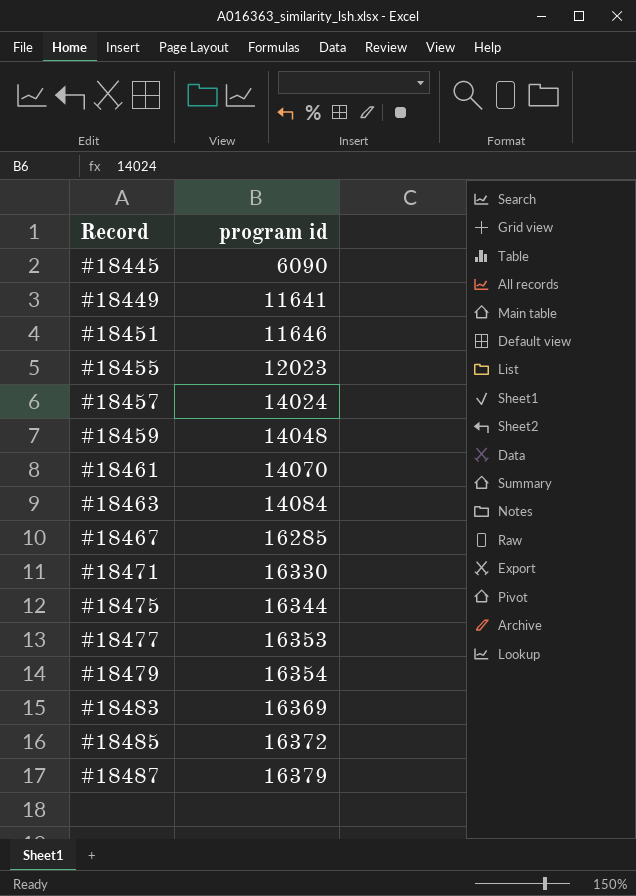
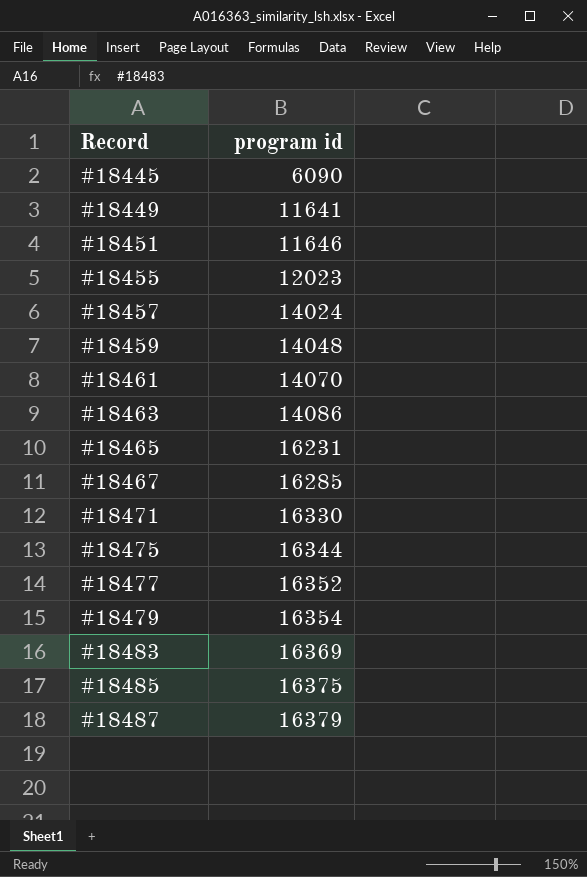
#18463 | program id: 14084 -> 14086
row #18465: none -> 16231
#18477 | program id: 16353 -> 16352
#18485 | program id: 16372 -> 16375

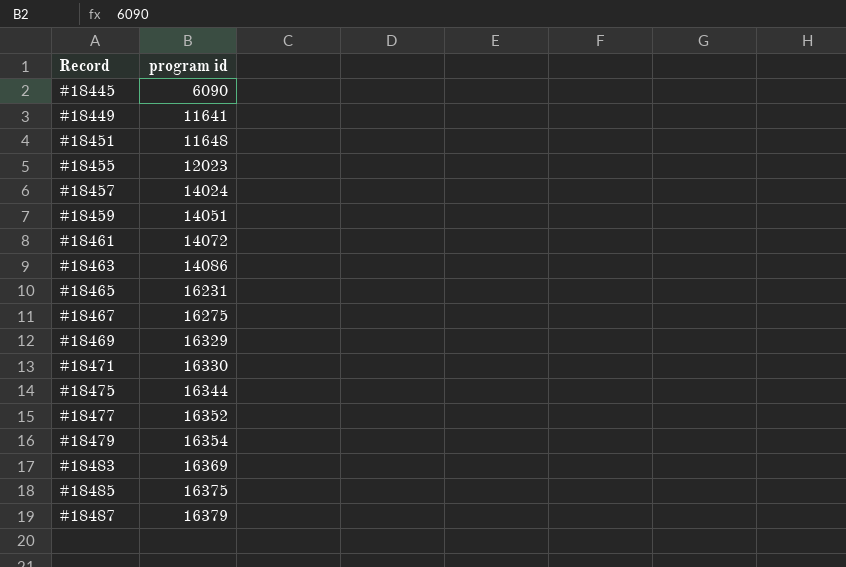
#18451 | program id: 11646 -> 11648
#18459 | program id: 14048 -> 14051
#18461 | program id: 14070 -> 14072
#18467 | program id: 16285 -> 16275
row #18469: none -> 16329

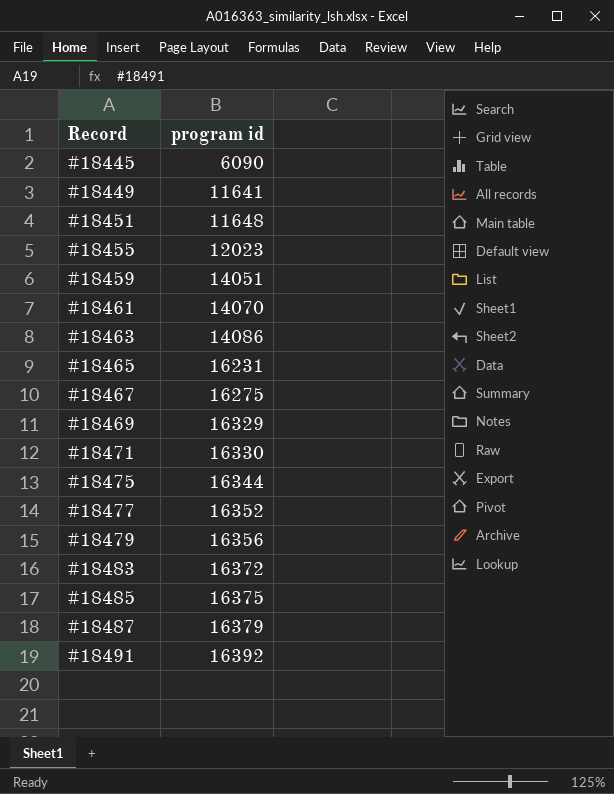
row #18457: 14024 -> none
#18461 | program id: 14072 -> 14070
#18479 | program id: 16354 -> 16356
#18483 | program id: 16369 -> 16372
row #18491: none -> 16392

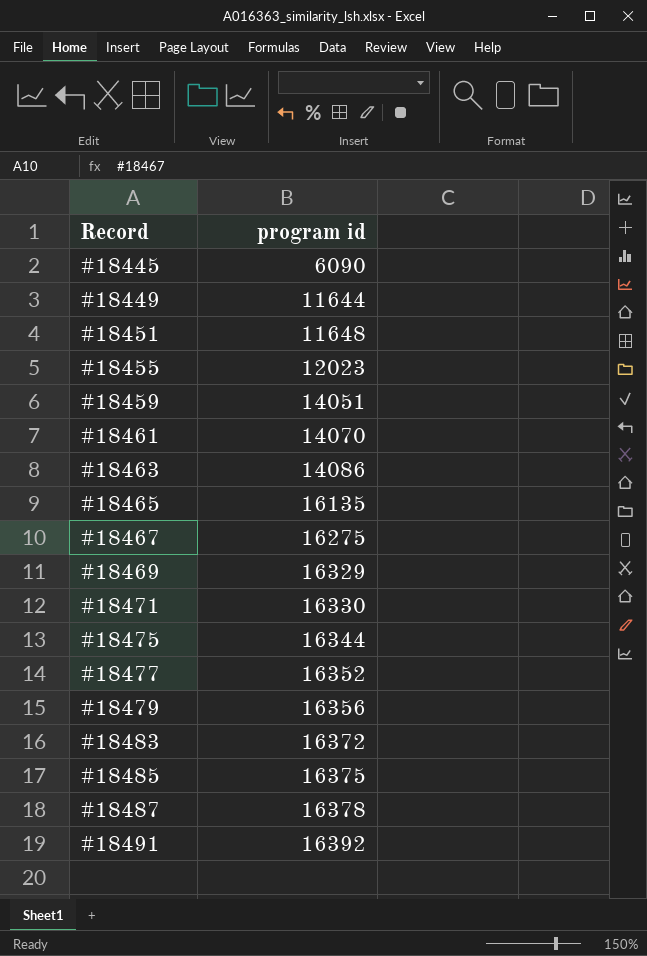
#18449 | program id: 11641 -> 11644
#18465 | program id: 16231 -> 16135
#18487 | program id: 16379 -> 16378

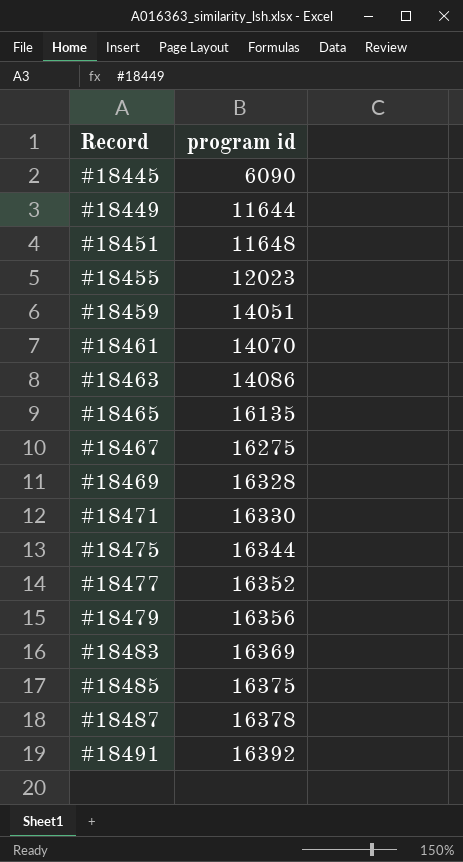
#18469 | program id: 16329 -> 16328
#18483 | program id: 16372 -> 16369

